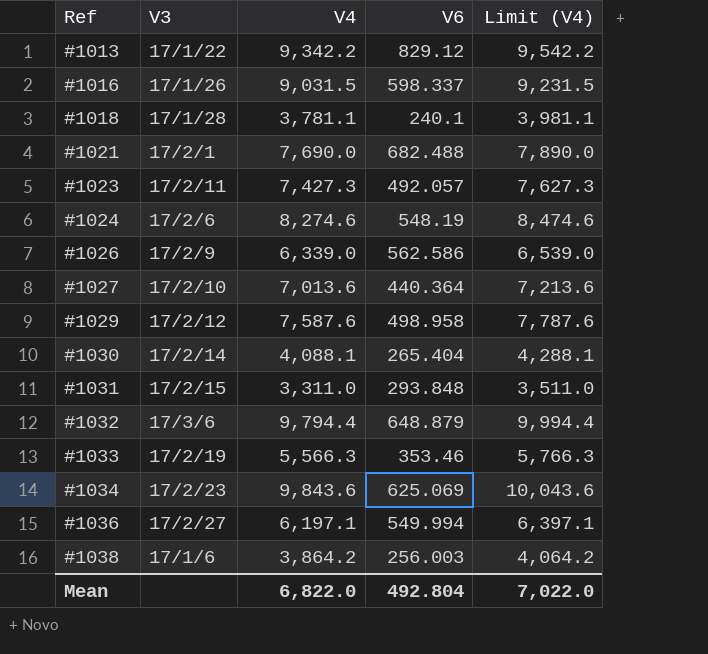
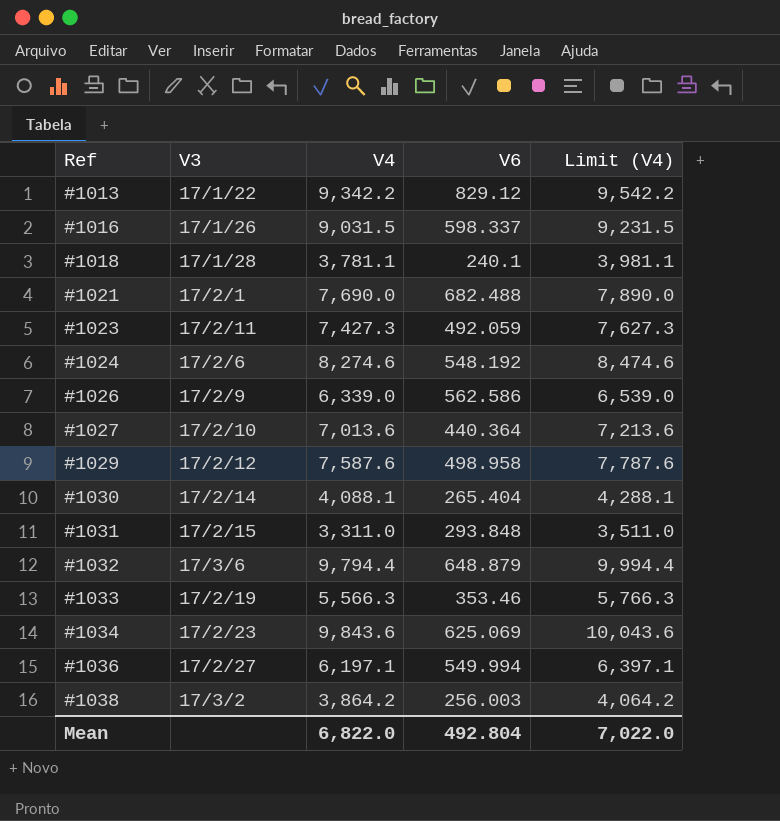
#1023 | V6: 492.057 -> 492.059
#1024 | V6: 548.19 -> 548.192
#1038 | V3: 17/1/6 -> 17/3/2

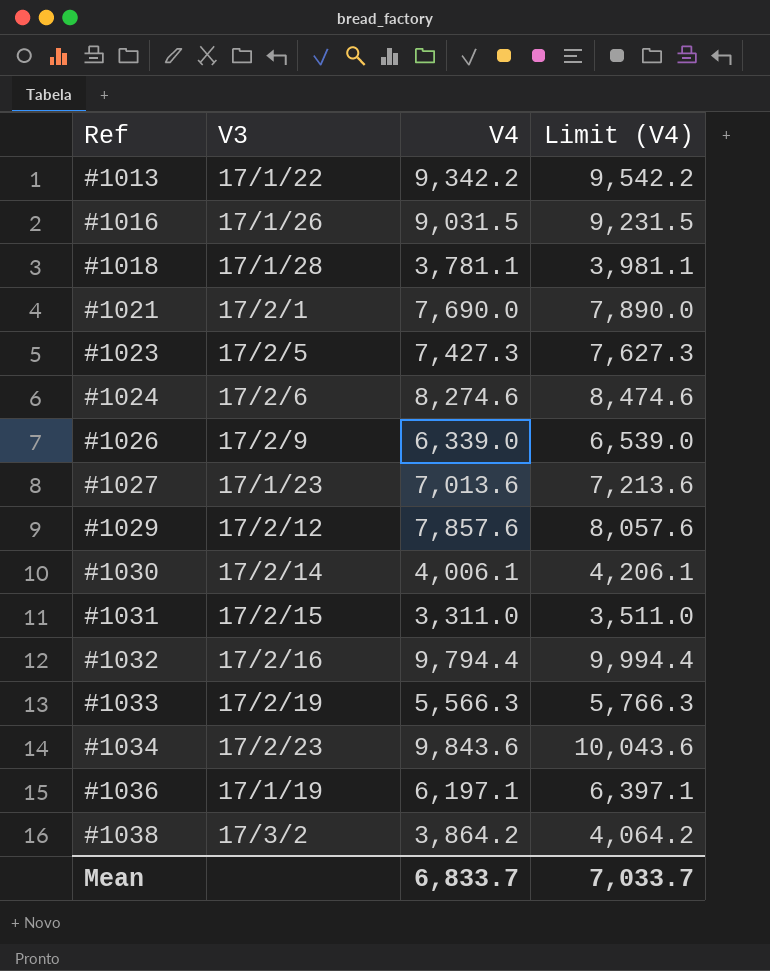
column V6 | position: 4 -> none
#1023 | V3: 17/2/11 -> 17/2/5
#1027 | V3: 17/2/10 -> 17/1/23
#1029 | V4: 7,587.6 -> 7,857.6
#1029 | Limit (V4): 7,787.6 -> 8,057.6
#1030 | V4: 4,088.1 -> 4,006.1
#1030 | Limit (V4): 4,288.1 -> 4,206.1
#1032 | V3: 17/3/6 -> 17/2/16
#1036 | V3: 17/2/27 -> 17/1/19
Mean | V4: 6,822.0 -> 6,833.7
Mean | Limit (V4): 7,022.0 -> 7,033.7

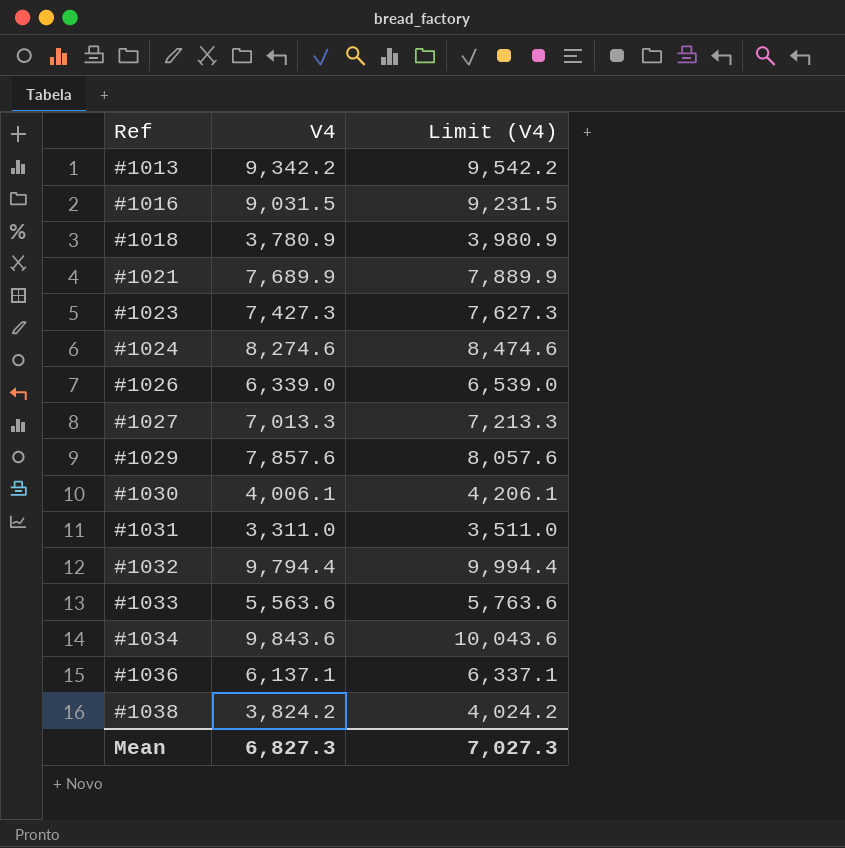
column V3 | position: 2 -> none
#1018 | V4: 3,781.1 -> 3,780.9
#1018 | Limit (V4): 3,981.1 -> 3,980.9
#1021 | V4: 7,690.0 -> 7,689.9
#1021 | Limit (V4): 7,890.0 -> 7,889.9
#1027 | V4: 7,013.6 -> 7,013.3
#1027 | Limit (V4): 7,213.6 -> 7,213.3
#1033 | V4: 5,566.3 -> 5,563.6
#1033 | Limit (V4): 5,766.3 -> 5,763.6
#1036 | V4: 6,197.1 -> 6,137.1
#1036 | Limit (V4): 6,397.1 -> 6,337.1
#1038 | V4: 3,864.2 -> 3,824.2
#1038 | Limit (V4): 4,064.2 -> 4,024.2
Mean | V4: 6,833.7 -> 6,827.3
Mean | Limit (V4): 7,033.7 -> 7,027.3

